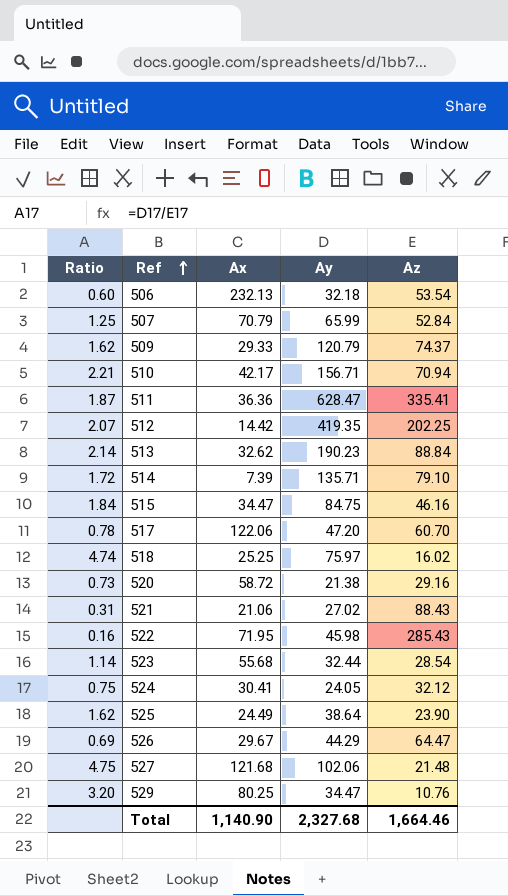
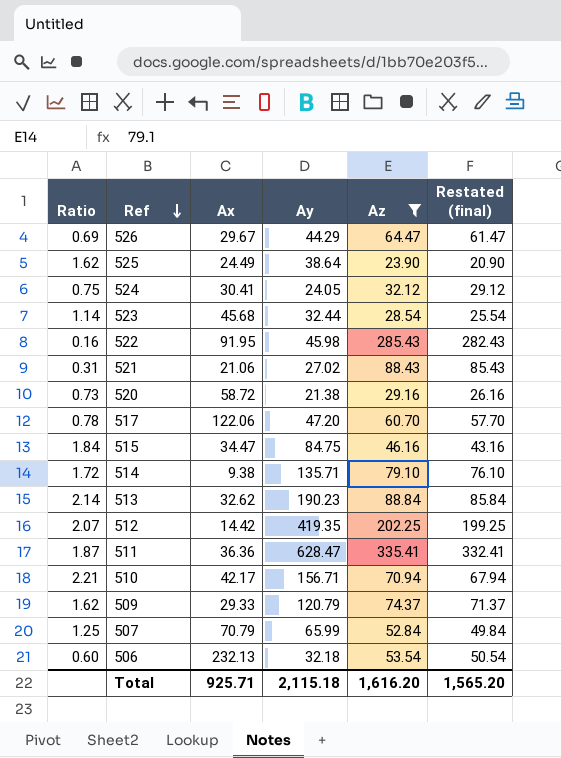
filter: none -> Az >= 23.90
row order: Ref ascending -> Ref descending
column Restated (final) | formula: none -> [Az] - 3
523 | Ax: 55.68 -> 45.68
522 | Ax: 71.95 -> 91.95
514 | Ax: 7.39 -> 9.38
Total | Ax: 1,140.90 -> 925.71
Total | Ay: 2,327.68 -> 2,115.18
Total | Az: 1,664.46 -> 1,616.20

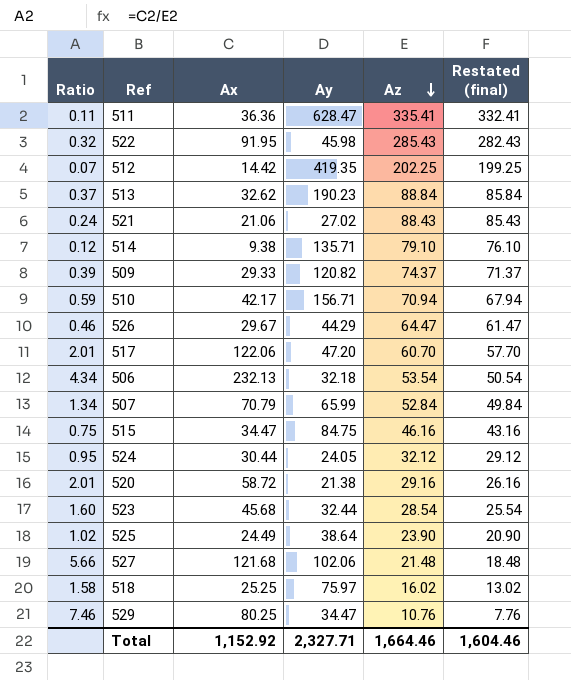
filter: Az >= 23.90 -> none
row order: Ref descending -> Az descending
column Ratio | formula: [Ay] / [Az] -> [Ax] / [Az]
509 | Ay: 120.79 -> 120.82
524 | Ax: 30.41 -> 30.44
Total | Ax: 925.71 -> 1,152.92
Total | Ay: 2,115.18 -> 2,327.71
Total | Az: 1,616.20 -> 1,664.46
Total | Restated (final): 1,565.20 -> 1,604.46

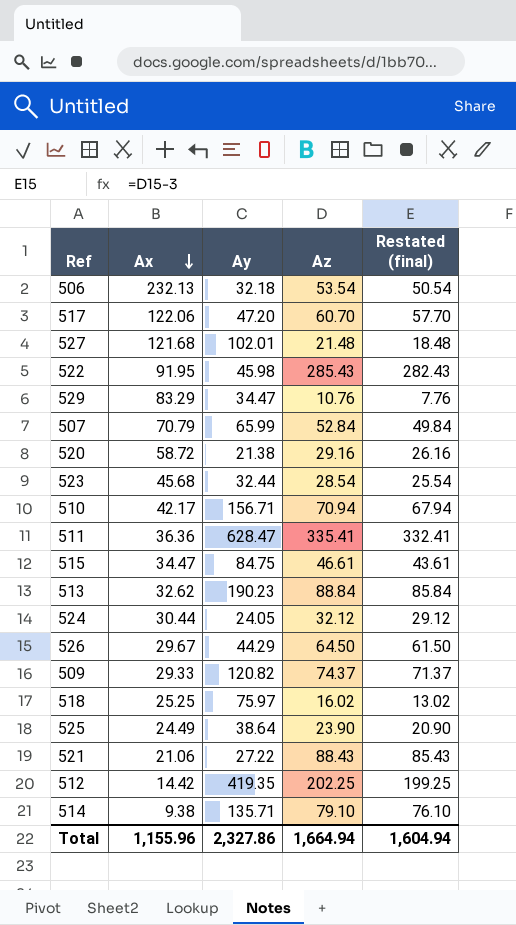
row order: Az descending -> Ax descending
column Ratio | formula: [Ax] / [Az] -> none
527 | Ay: 102.06 -> 102.01
529 | Ax: 80.25 -> 83.29
515 | Az: 46.16 -> 46.61
515 | Restated (final): 43.16 -> 43.61
526 | Az: 64.47 -> 64.50
526 | Restated (final): 61.47 -> 61.50
521 | Ay: 27.02 -> 27.22
Total | Ax: 1,152.92 -> 1,155.96
Total | Ay: 2,327.71 -> 2,327.86
Total | Az: 1,664.46 -> 1,664.94
Total | Restated (final): 1,604.46 -> 1,604.94

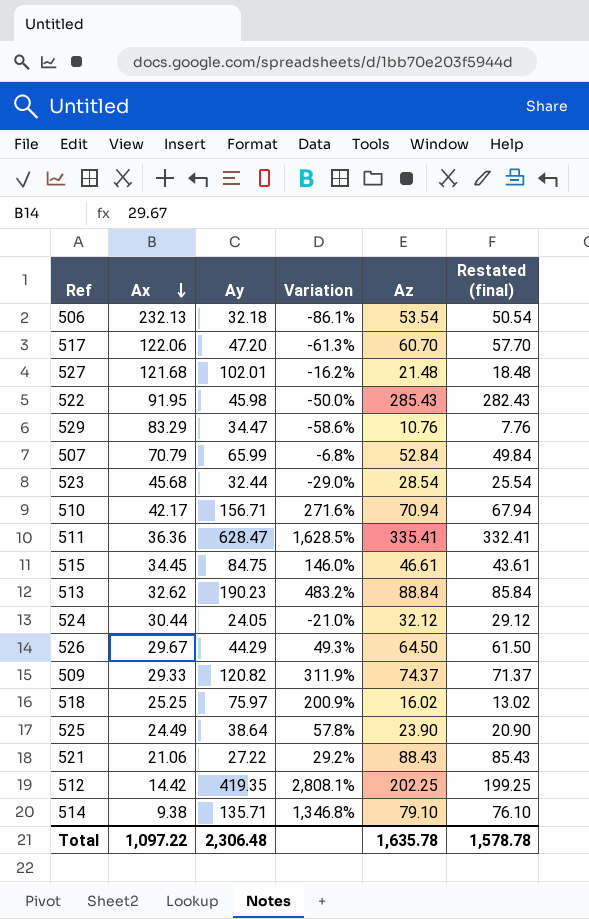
column Variation | formula: none -> ([Ay] - [Ax]) / [Ax]
row 520: 58.72 | 21.38 | 29.16 | 26.16 -> none
515 | Ax: 34.47 -> 34.45
Total | Ax: 1,155.96 -> 1,097.22
Total | Ay: 2,327.86 -> 2,306.48
Total | Az: 1,664.94 -> 1,635.78
Total | Restated (final): 1,604.94 -> 1,578.78

